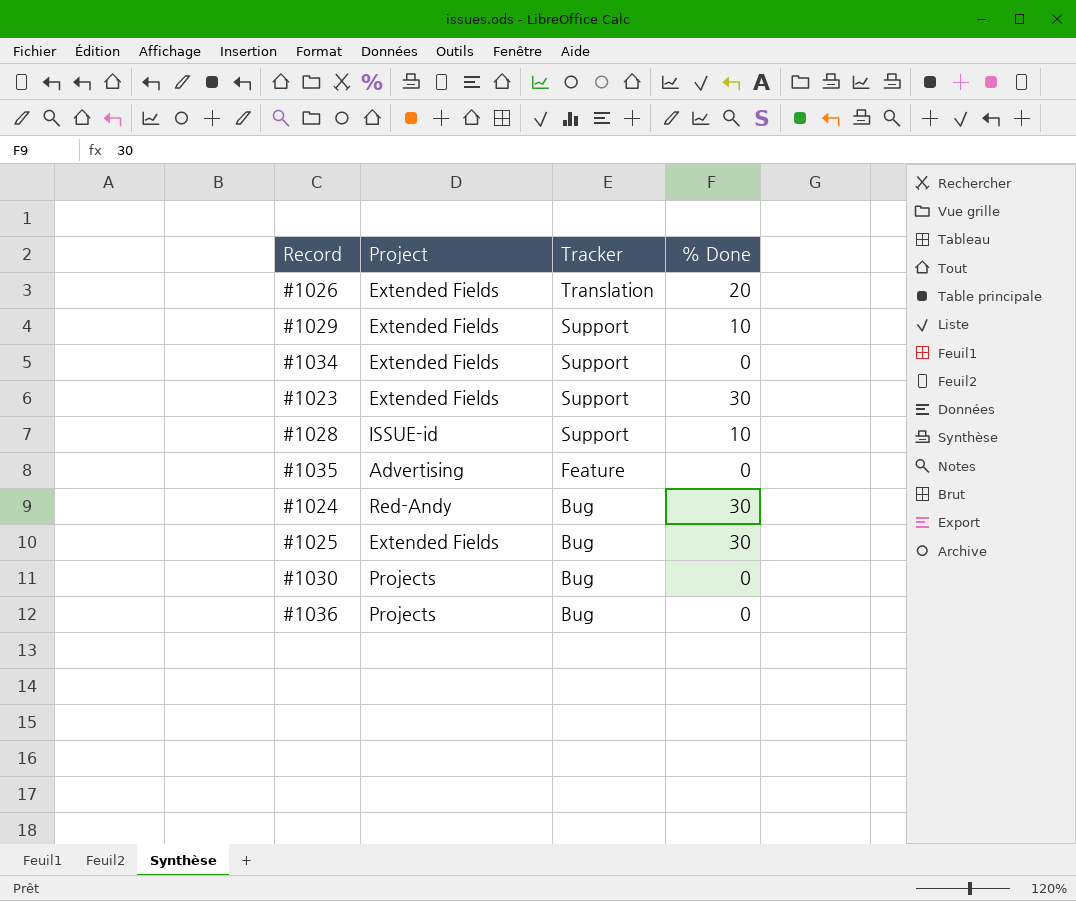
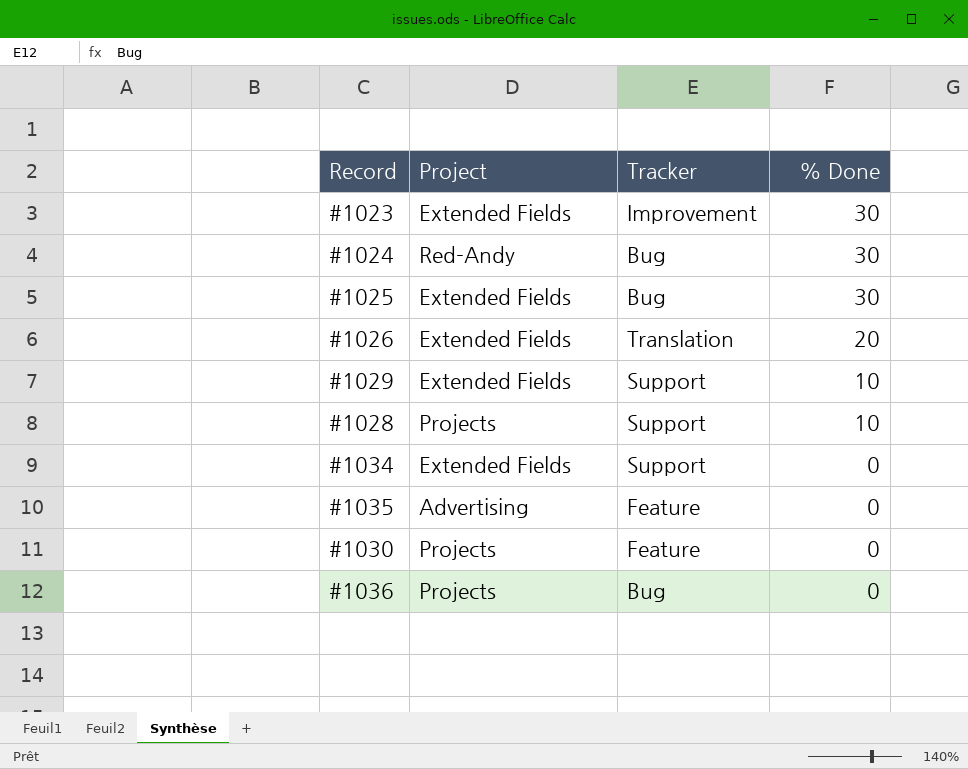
row order: Tracker descending -> % Done descending
#1023 | Tracker: Support -> Improvement
#1028 | Project: ISSUE-id -> Projects
#1030 | Tracker: Bug -> Feature

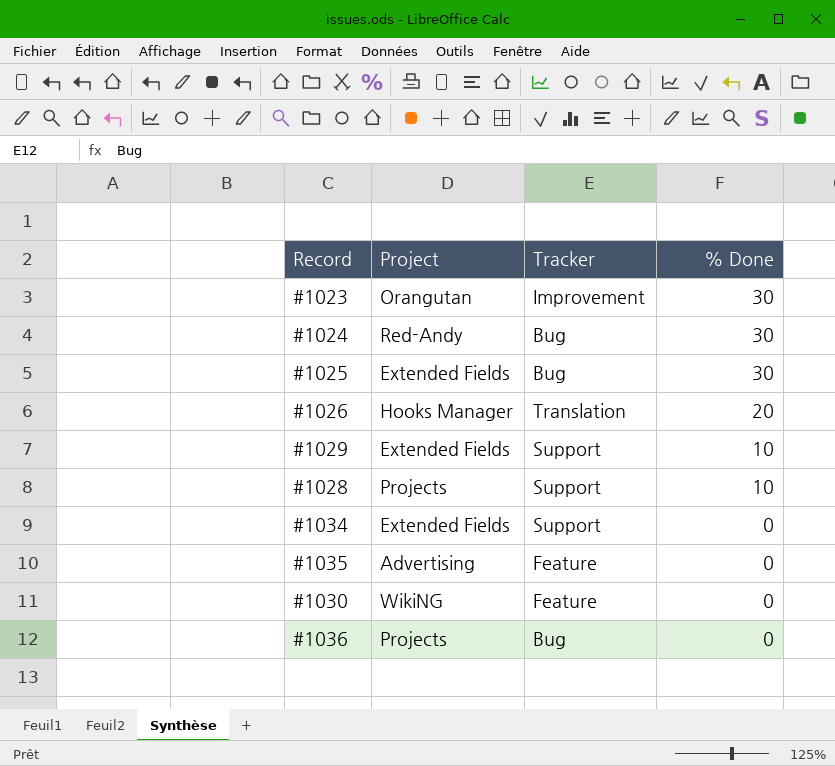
#1023 | Project: Extended Fields -> Orangutan
#1026 | Project: Extended Fields -> Hooks Manager
#1030 | Project: Projects -> WikiNG

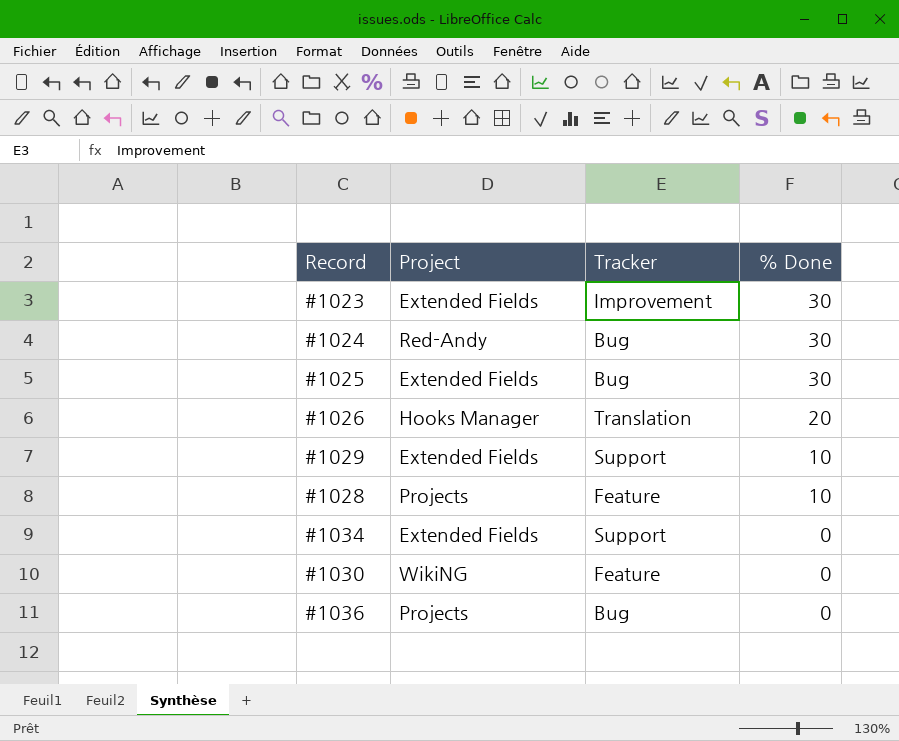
row #1035: Advertising | Feature | 0 -> none
#1023 | Project: Orangutan -> Extended Fields
#1028 | Tracker: Support -> Feature

